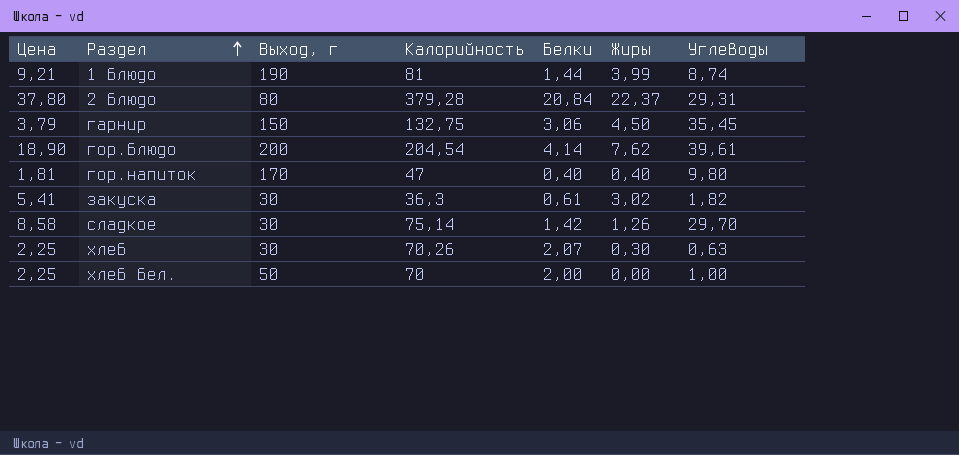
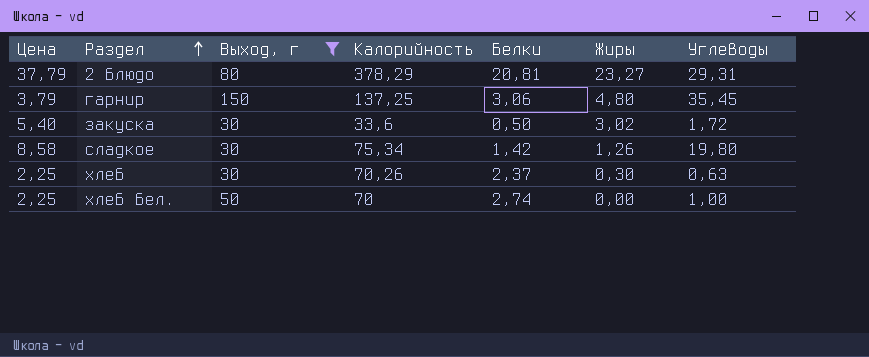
filter: none -> Выход, г <= 150
2 блюдо | Цена: 37,80 -> 37,79
2 блюдо | Калорийность: 379,28 -> 378,29
2 блюдо | Белки: 20,84 -> 20,81
2 блюдо | Жиры: 22,37 -> 23,27
гарнир | Калорийность: 132,75 -> 137,25
гарнир | Жиры: 4,50 -> 4,80
закуска | Цена: 5,41 -> 5,40
закуска | Калорийность: 36,3 -> 33,6
закуска | Белки: 0,61 -> 0,50
закуска | Углеводы: 1,82 -> 1,72
сладкое | Калорийность: 75,14 -> 75,34
сладкое | Углеводы: 29,70 -> 19,80
хлеб | Белки: 2,07 -> 2,37
хлеб бел. | Белки: 2,00 -> 2,74

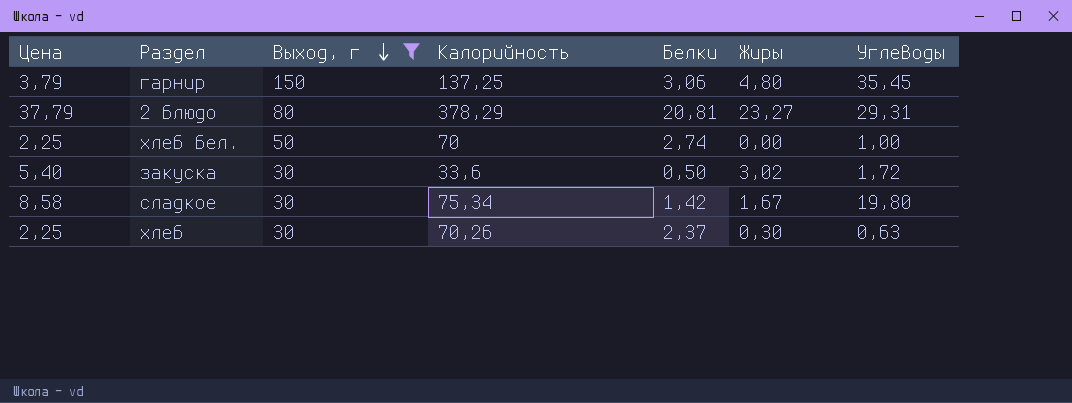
row order: Раздел ascending -> Выход, г descending
сладкое | Жиры: 1,26 -> 1,67

